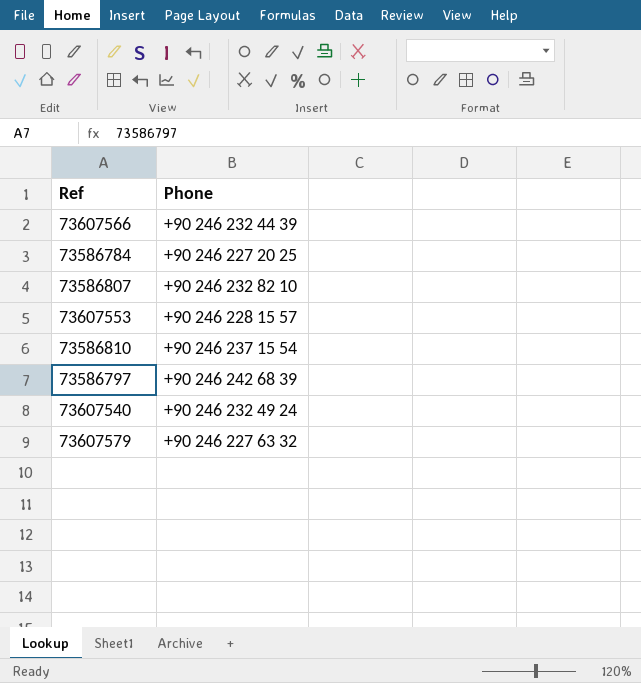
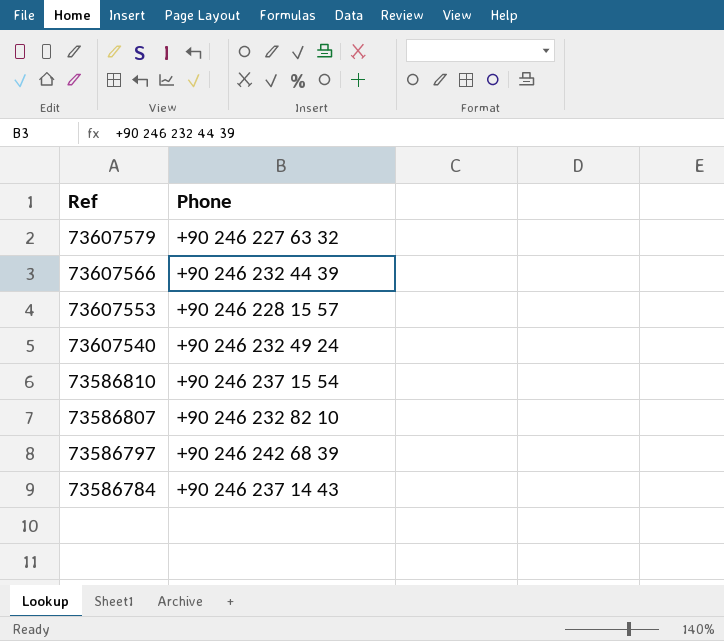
row order: none -> Ref descending
73586784 | Phone: +90 246 227 20 25 -> +90 246 237 14 43

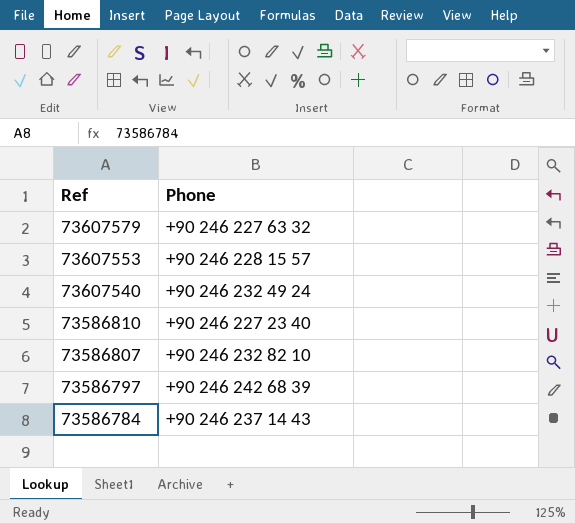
row 73607566: +90 246 232 44 39 -> none
73586810 | Phone: +90 246 237 15 54 -> +90 246 227 23 40

